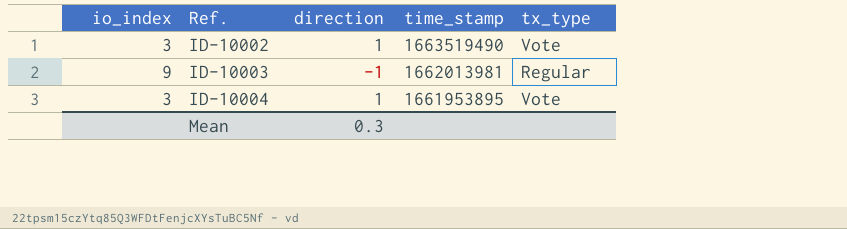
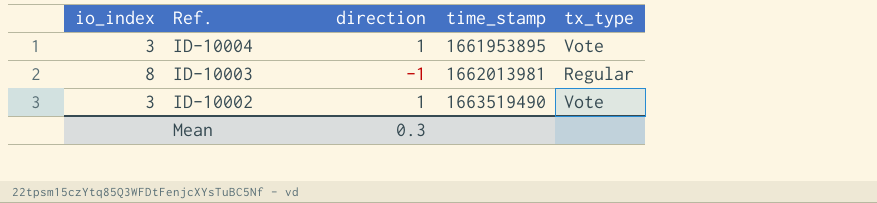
row order: Ref. ascending -> Ref. descending
ID-10003 | io_index: 9 -> 8

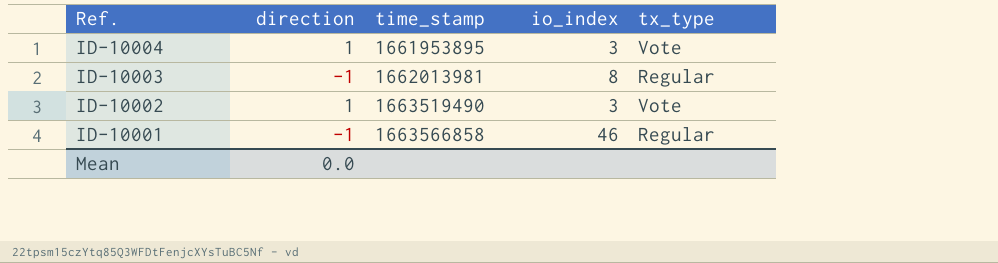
column io_index | position: 1 -> 4
row ID-10001: none -> -1 | 1663566858 | 46 | Regular
Mean | direction: 0.3 -> 0.0

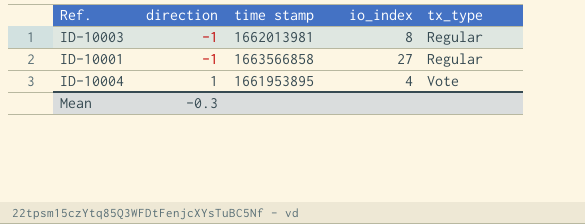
row order: Ref. descending -> direction ascending
column name: time_stamp -> time stamp
row ID-10002: 1 | 1663519490 | 3 | Vote -> none
ID-10001 | io_index: 46 -> 27
ID-10004 | io_index: 3 -> 4
Mean | direction: 0.0 -> -0.3

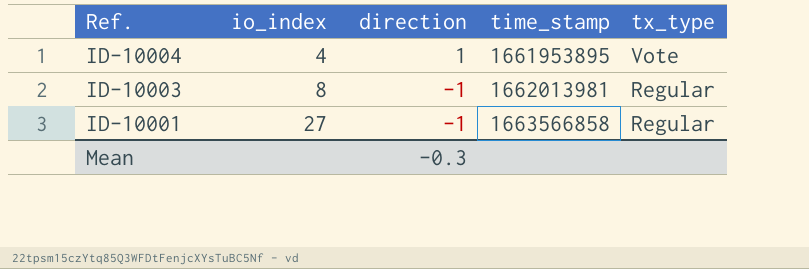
row order: direction ascending -> Ref. descending
column io_index | position: 4 -> 2
column name: time stamp -> time_stamp

